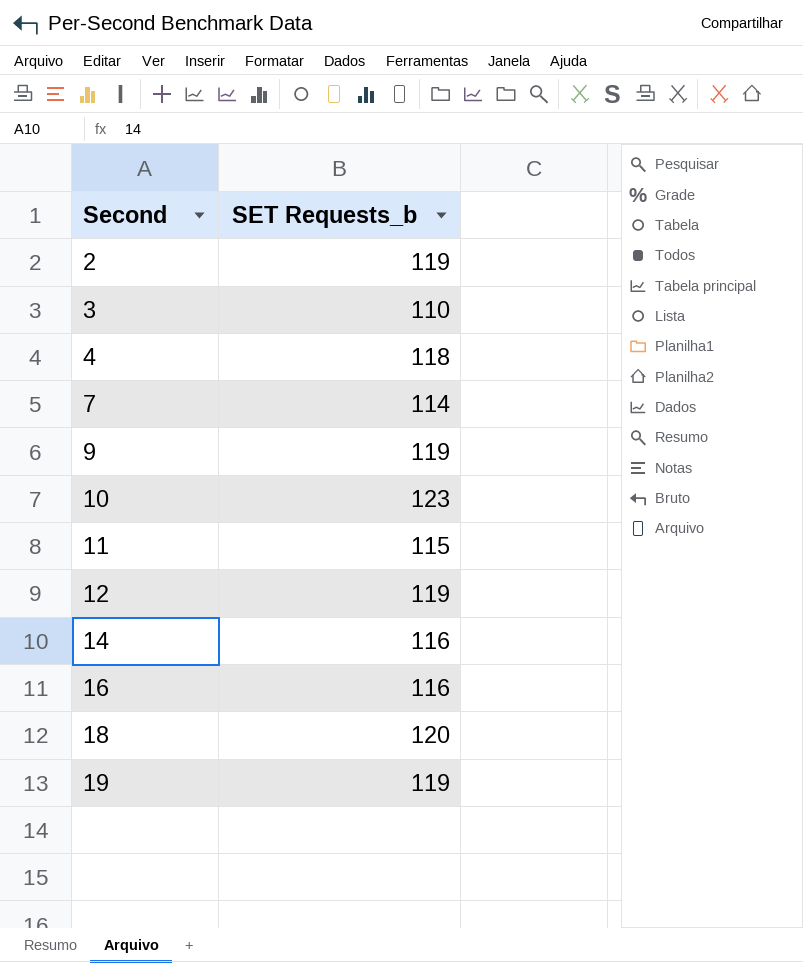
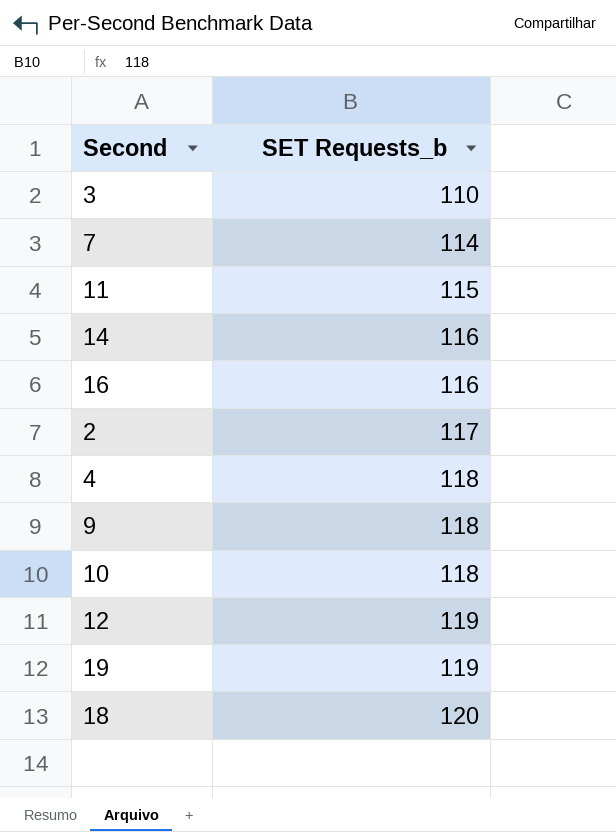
row order: Second ascending -> SET Requests_b ascending
2 | SET Requests_b: 119 -> 117
9 | SET Requests_b: 119 -> 118
10 | SET Requests_b: 123 -> 118

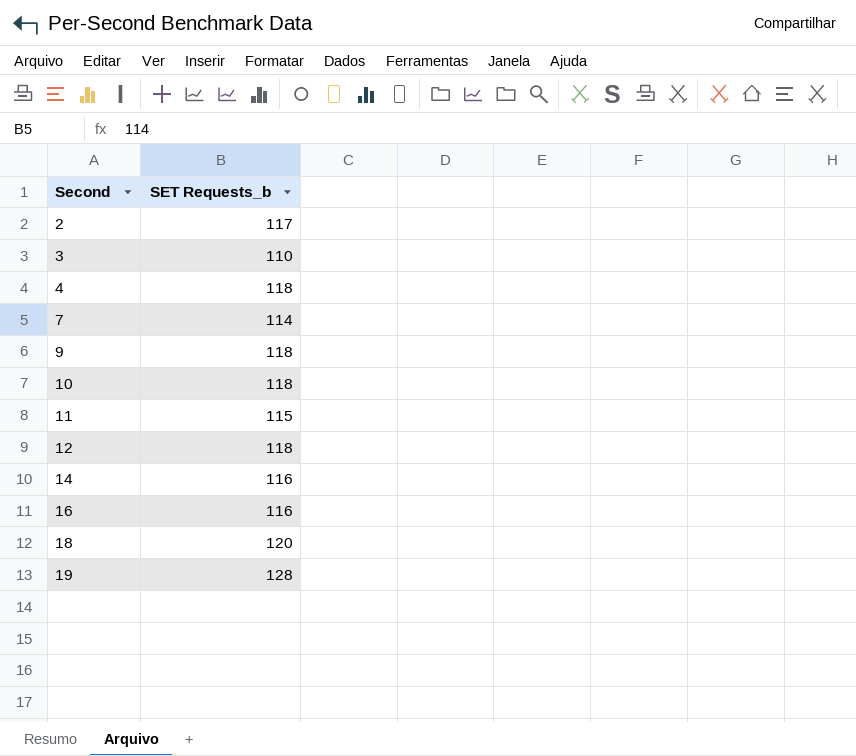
row order: SET Requests_b ascending -> Second ascending
12 | SET Requests_b: 119 -> 118
19 | SET Requests_b: 119 -> 128

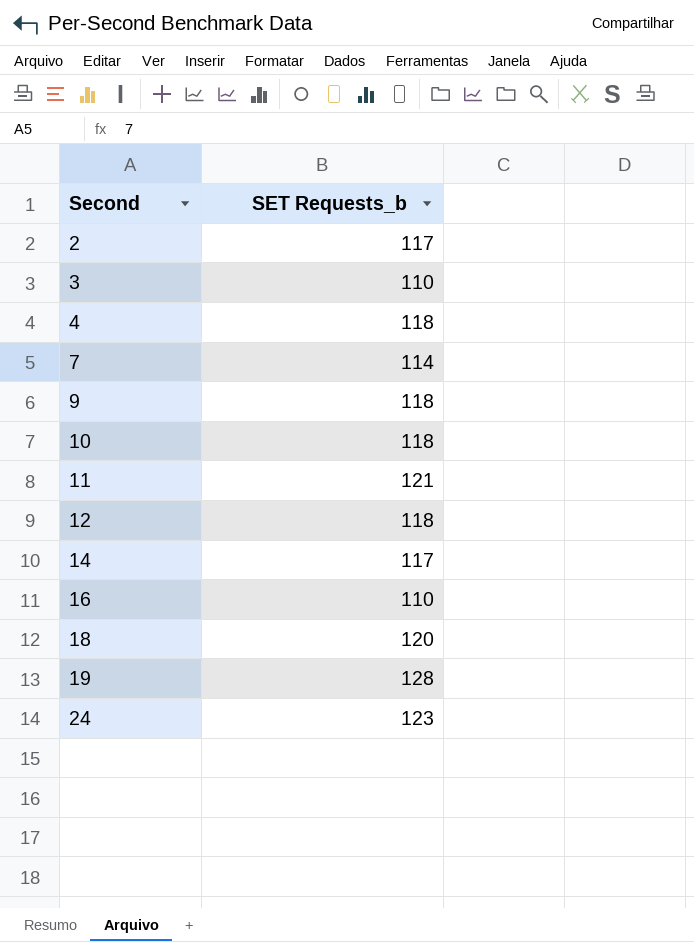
11 | SET Requests_b: 115 -> 121
14 | SET Requests_b: 116 -> 117
16 | SET Requests_b: 116 -> 110
row 24: none -> 123

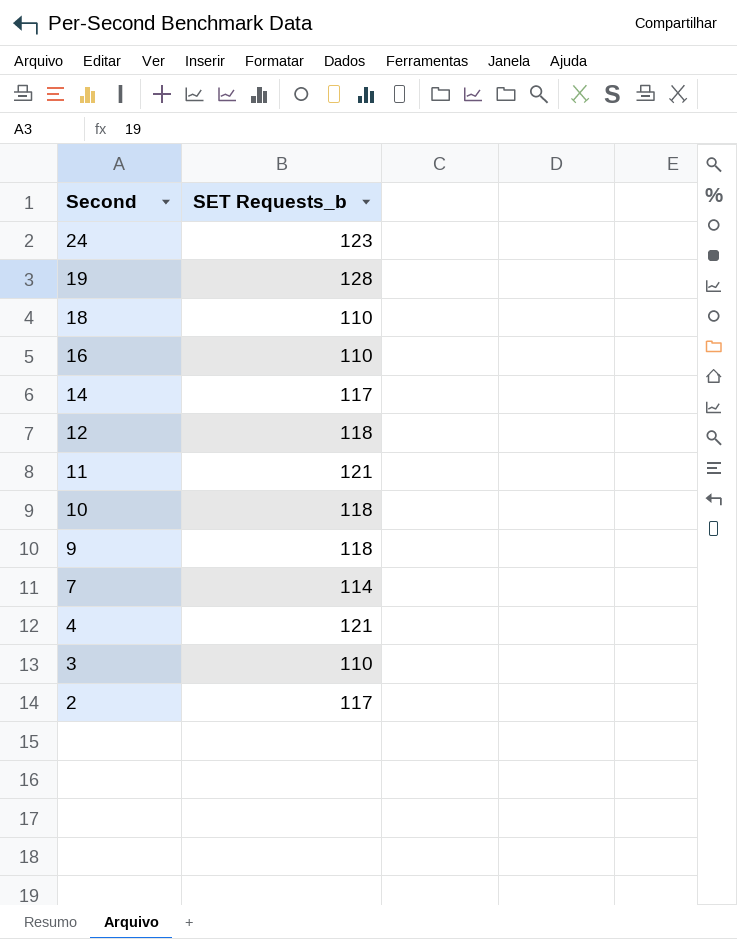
row order: Second ascending -> Second descending
18 | SET Requests_b: 120 -> 110
4 | SET Requests_b: 118 -> 121

